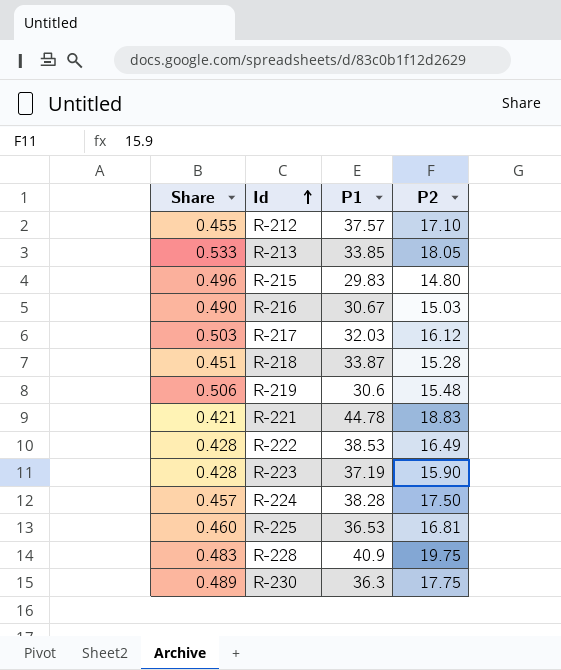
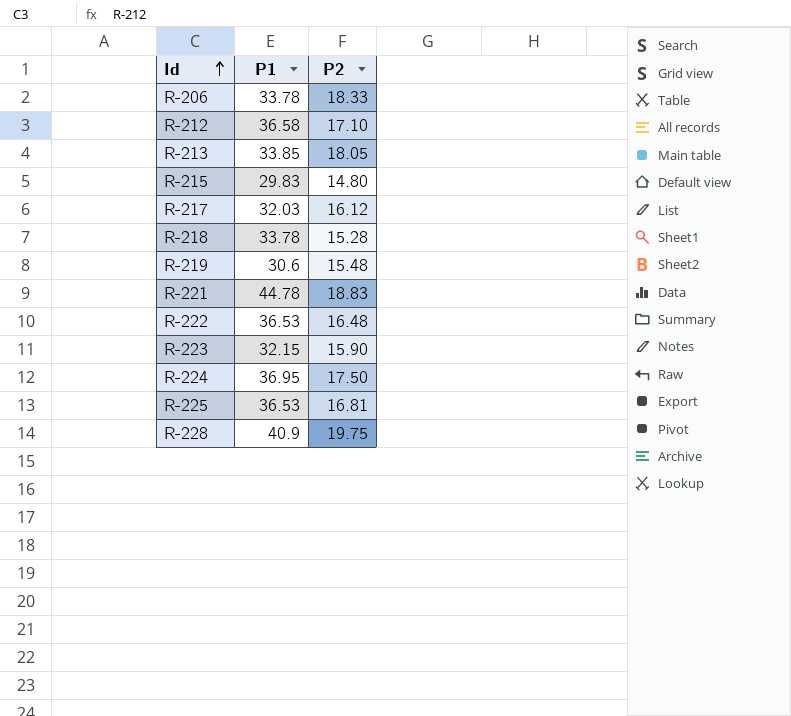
column Share | formula: [P2] / [P1] -> none
row R-216: 0.490 | 30.67 | 15.03 -> none
row R-230: 0.489 | 36.3 | 17.75 -> none
row R-206: none -> 33.78 | 18.33
R-212 | P1: 37.57 -> 36.58
R-218 | P1: 33.87 -> 33.78
R-222 | P1: 38.53 -> 36.53
R-222 | P2: 16.49 -> 16.48
R-223 | P1: 37.19 -> 32.15
R-224 | P1: 38.28 -> 36.95

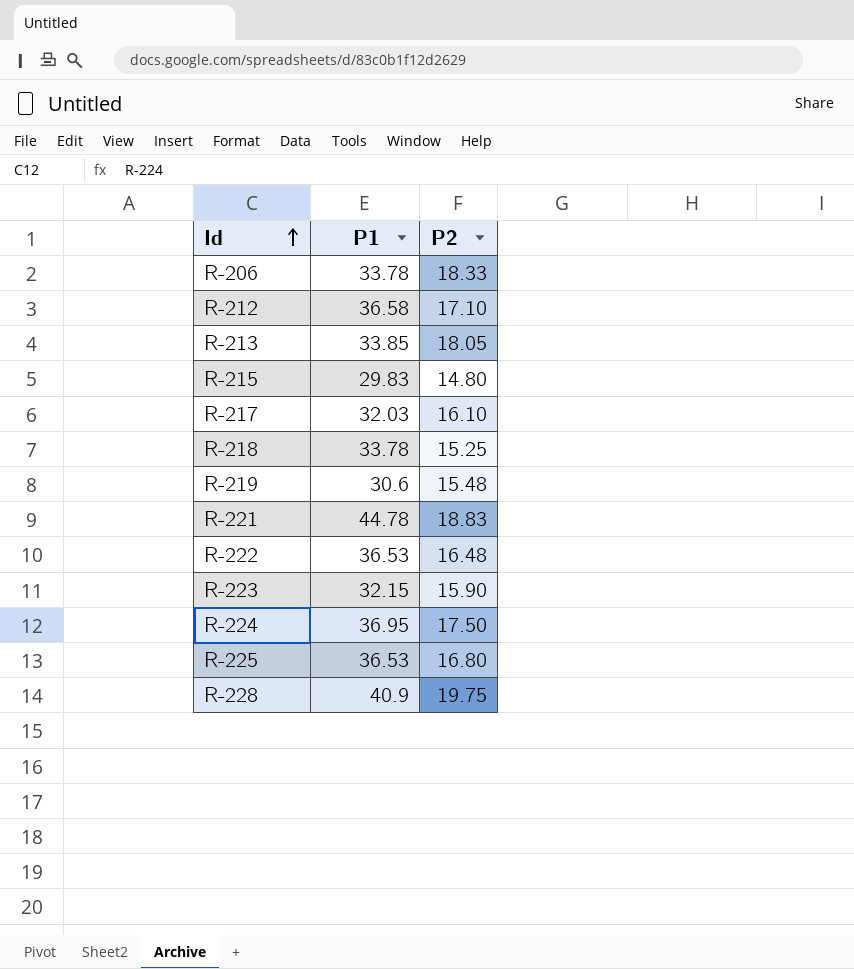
R-217 | P2: 16.12 -> 16.10
R-218 | P2: 15.28 -> 15.25
R-225 | P2: 16.81 -> 16.80

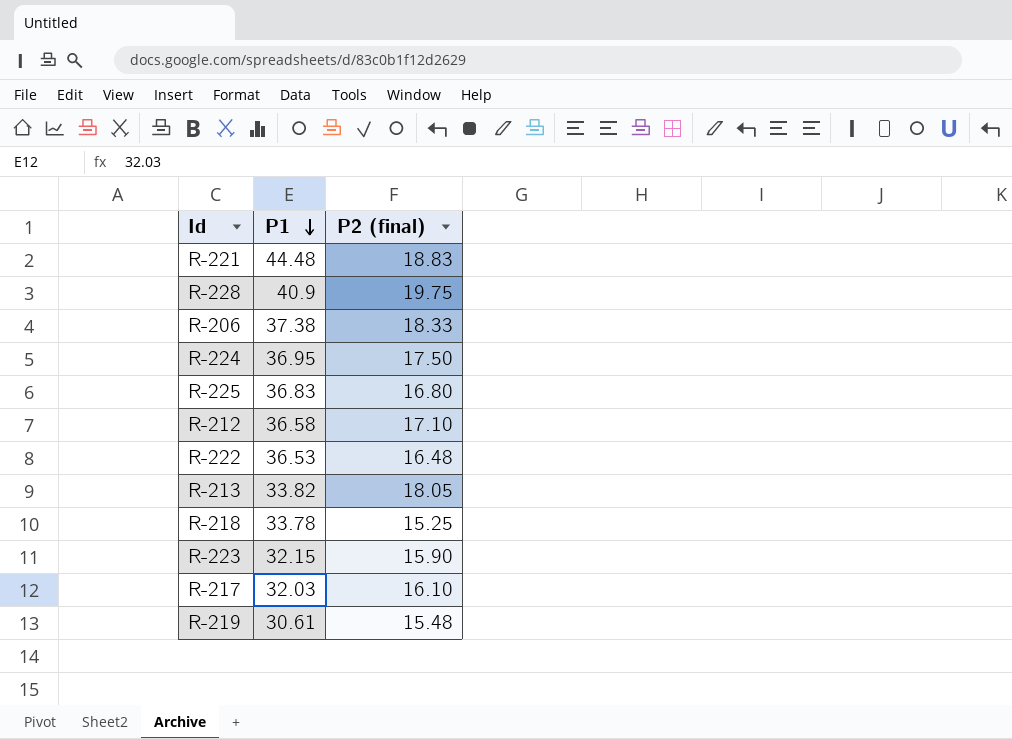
row order: Id ascending -> P1 descending
column name: P2 -> P2 (final)
row R-215: 29.83 | 14.80 -> none
R-221 | P1: 44.78 -> 44.48
R-206 | P1: 33.78 -> 37.38
R-225 | P1: 36.53 -> 36.83
R-213 | P1: 33.85 -> 33.82
R-219 | P1: 30.6 -> 30.61

